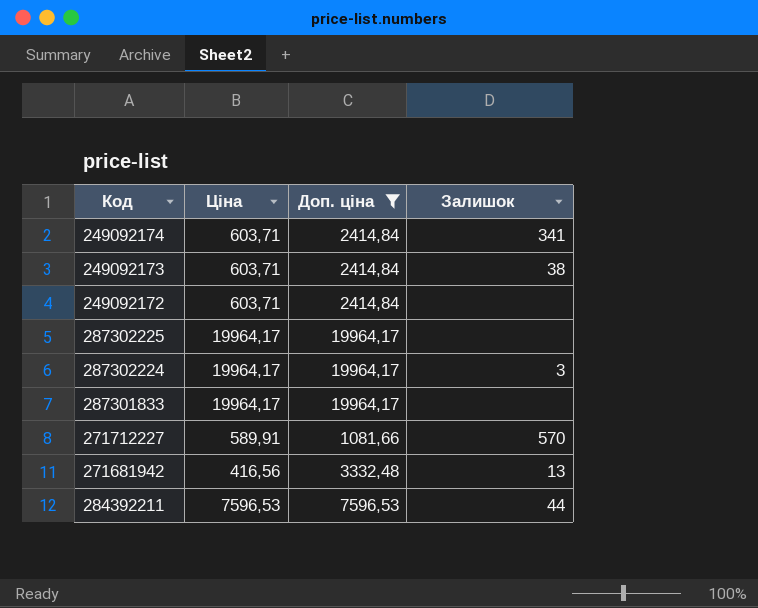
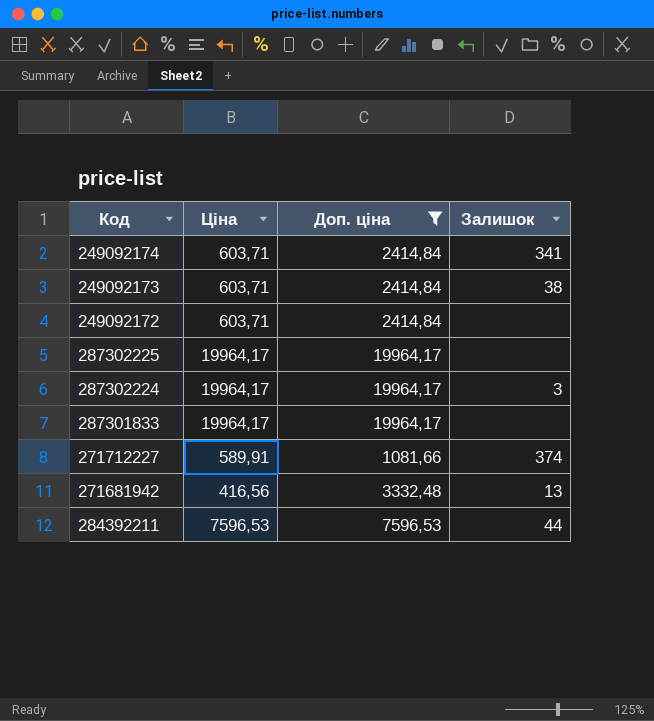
271712227 | Залишок: 570 -> 374

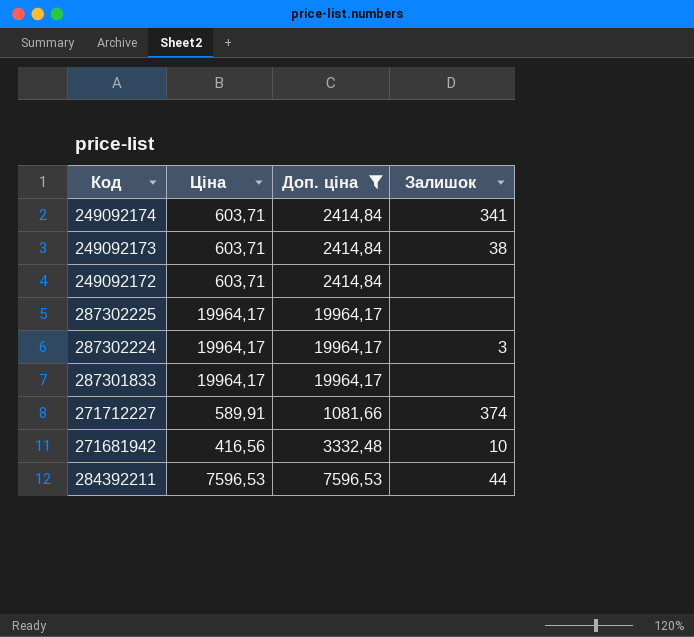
271681942 | Залишок: 13 -> 10

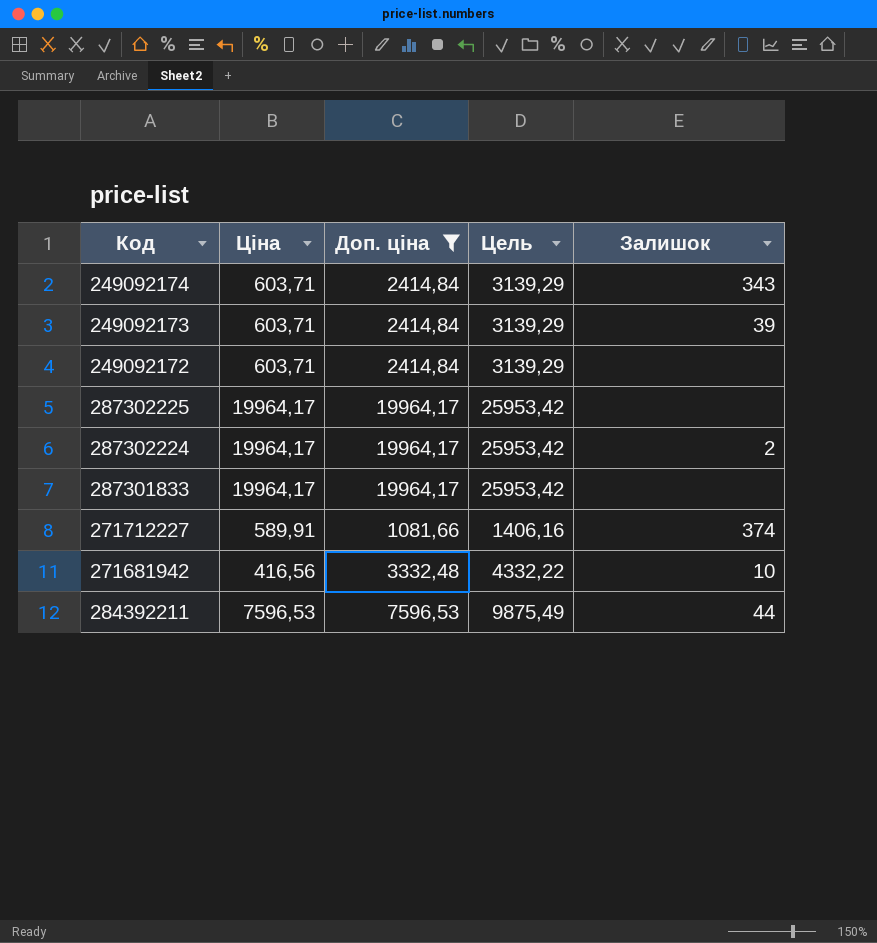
column Цель | formula: none -> [Доп. ціна] * 1,3
249092174 | Залишок: 341 -> 343
249092173 | Залишок: 38 -> 39
287302224 | Залишок: 3 -> 2

